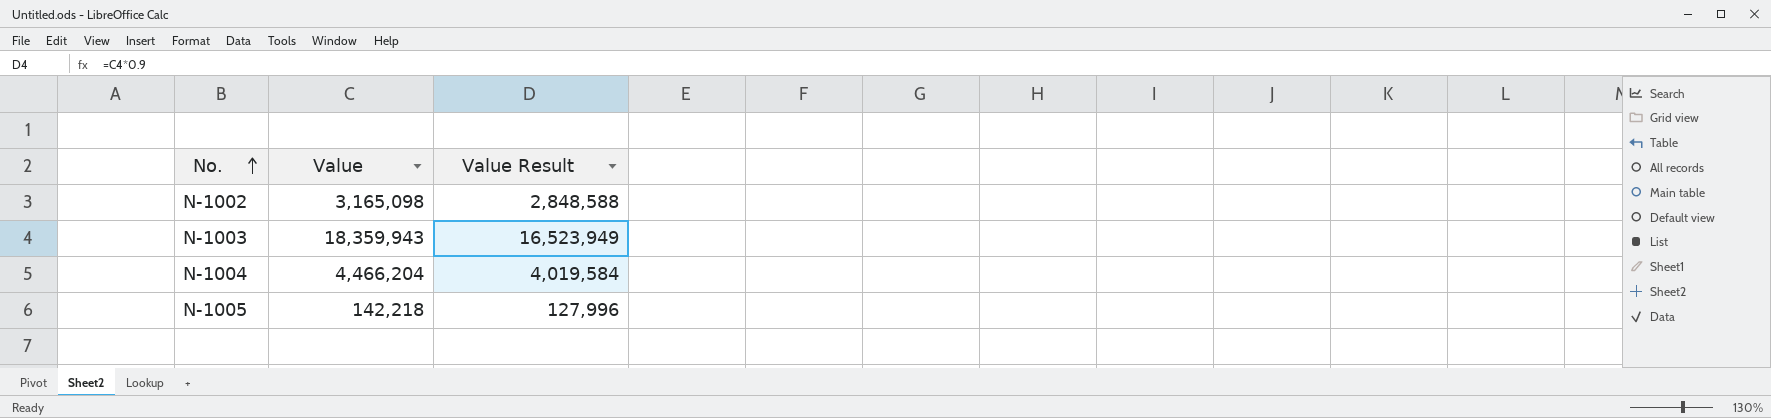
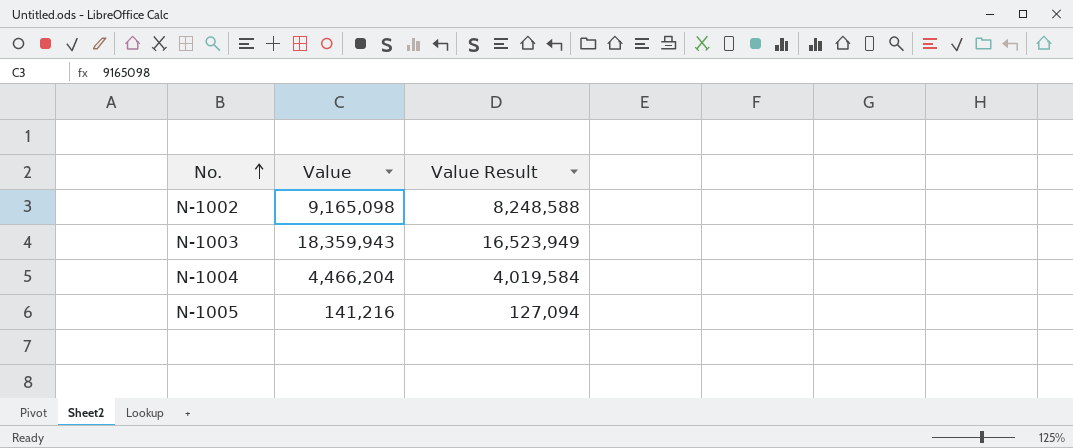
N-1002 | Value: 3,165,098 -> 9,165,098
N-1002 | Value Result: 2,848,588 -> 8,248,588
N-1005 | Value: 142,218 -> 141,216
N-1005 | Value Result: 127,996 -> 127,094

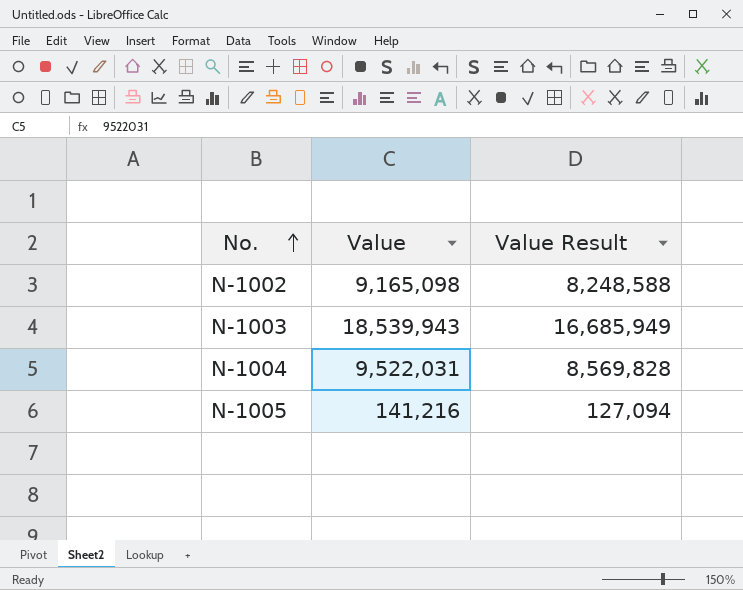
N-1003 | Value: 18,359,943 -> 18,539,943
N-1003 | Value Result: 16,523,949 -> 16,685,949
N-1004 | Value: 4,466,204 -> 9,522,031
N-1004 | Value Result: 4,019,584 -> 8,569,828

